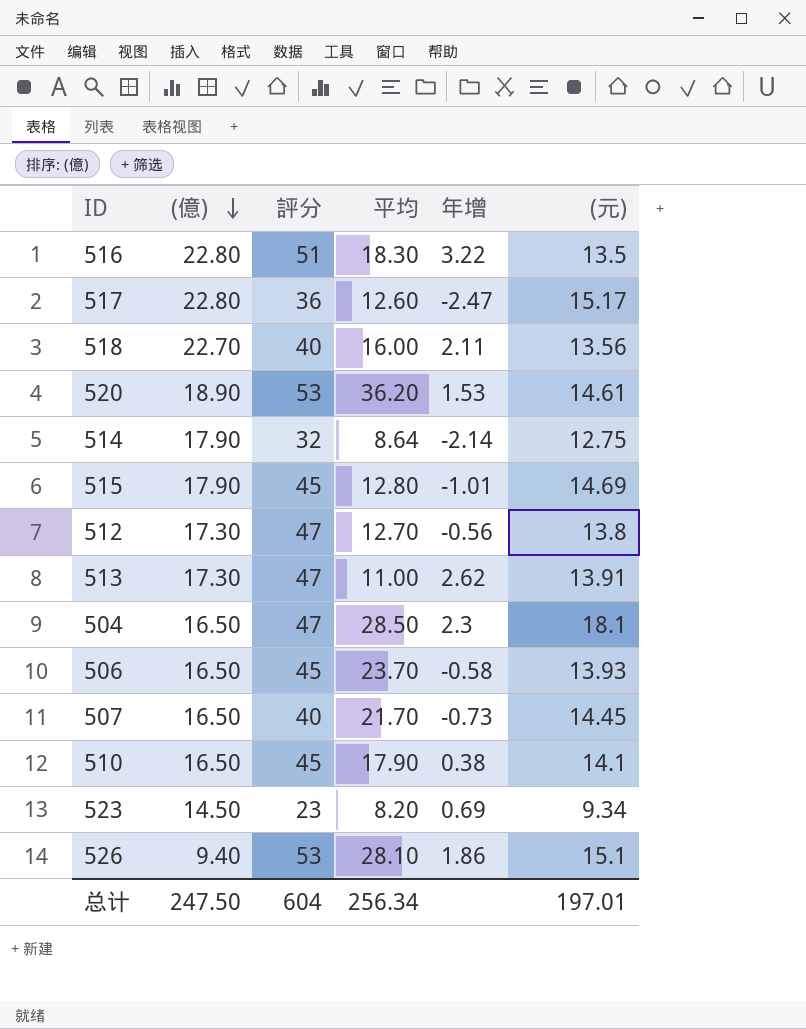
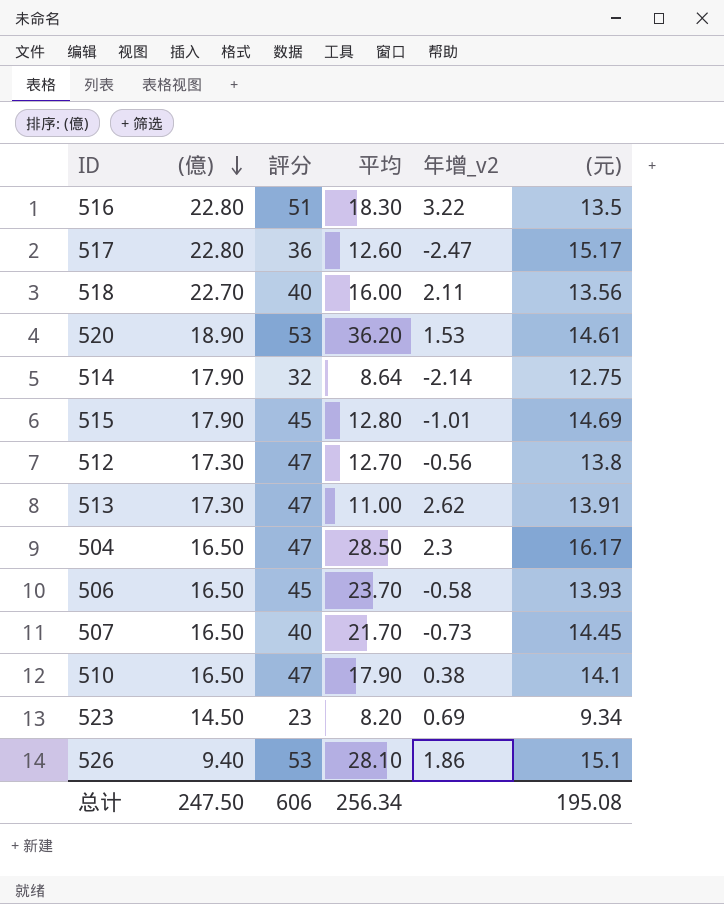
column name: 年增 -> 年增_v2
504 | (元): 18.1 -> 16.17
510 | 評分: 45 -> 47
总计 | 評分: 604 -> 606
总计 | (元): 197.01 -> 195.08

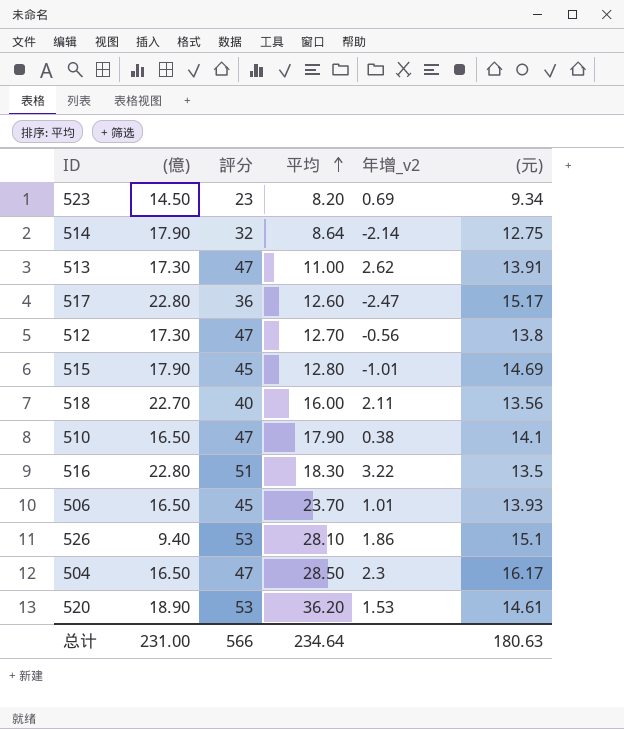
row order: (億) descending -> 平均 ascending
row 507: 16.50 | 40 | 21.70 | -0.73 | 14.45 -> none
506 | 年增_v2: -0.58 -> 1.01
总计 | (億): 247.50 -> 231.00
总计 | 評分: 606 -> 566
总计 | 平均: 256.34 -> 234.64
总计 | (元): 195.08 -> 180.63

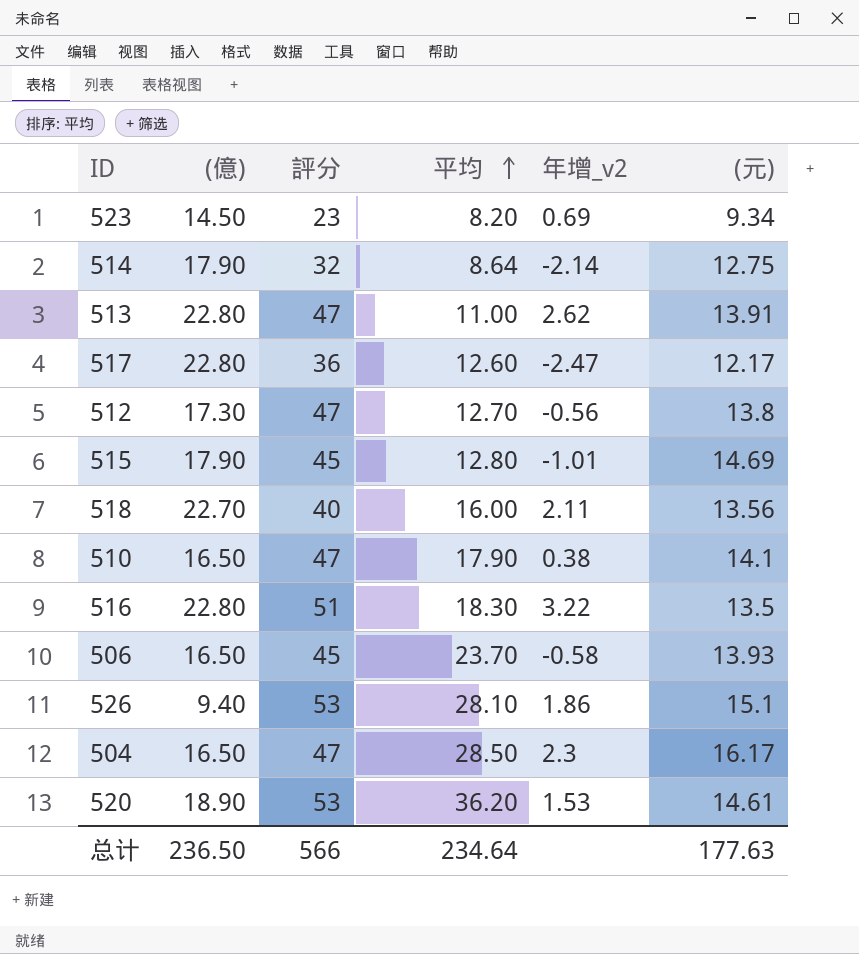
513 | (億): 17.30 -> 22.80
517 | (元): 15.17 -> 12.17
506 | 年增_v2: 1.01 -> -0.58
总计 | (億): 231.00 -> 236.50
总计 | (元): 180.63 -> 177.63

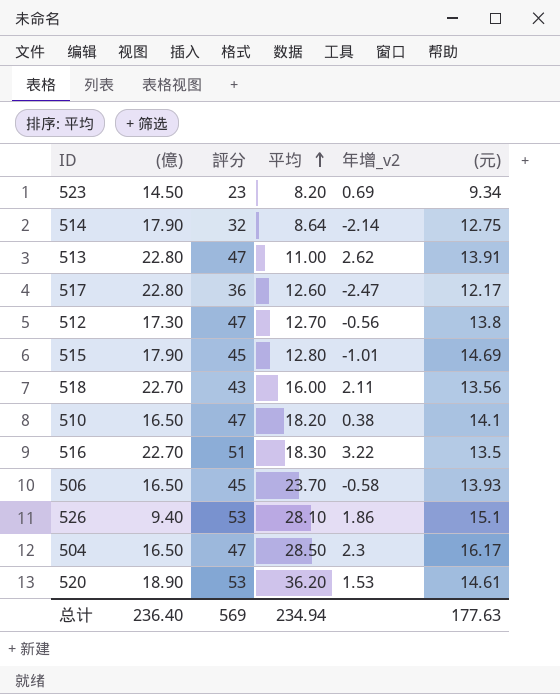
518 | 評分: 40 -> 43
510 | 平均: 17.90 -> 18.20
516 | (億): 22.80 -> 22.70
总计 | (億): 236.50 -> 236.40
总计 | 評分: 566 -> 569
总计 | 平均: 234.64 -> 234.94

